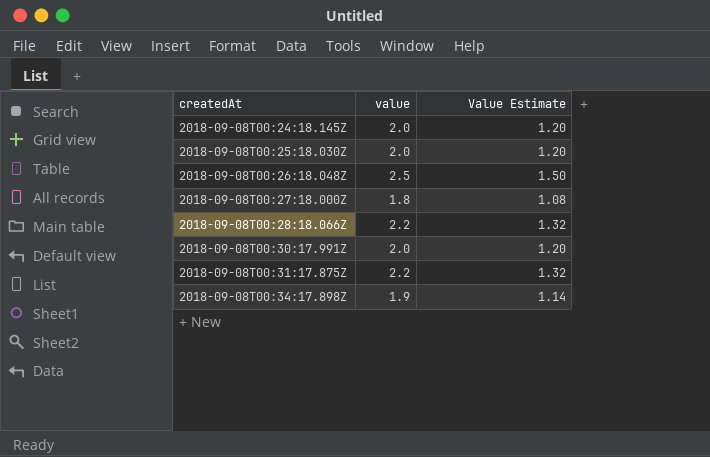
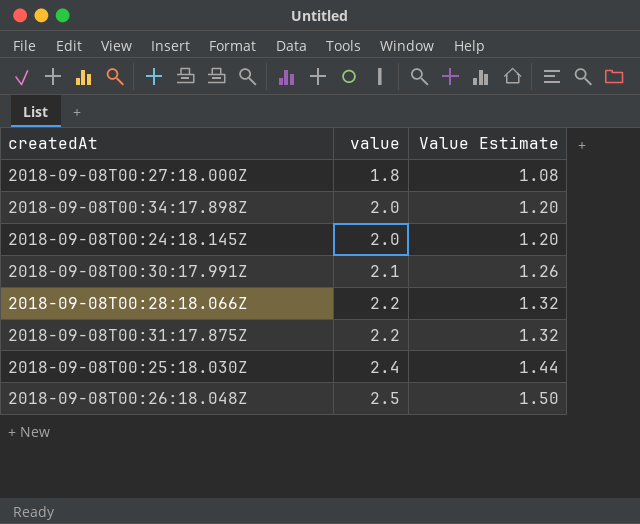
row order: createdAt ascending -> value ascending
2018-09-08T00:34:17.898Z | value: 1.9 -> 2.0
2018-09-08T00:34:17.898Z | Value Estimate: 1.14 -> 1.20
2018-09-08T00:30:17.991Z | value: 2.0 -> 2.1
2018-09-08T00:30:17.991Z | Value Estimate: 1.20 -> 1.26
2018-09-08T00:25:18.030Z | value: 2.0 -> 2.4
2018-09-08T00:25:18.030Z | Value Estimate: 1.20 -> 1.44

